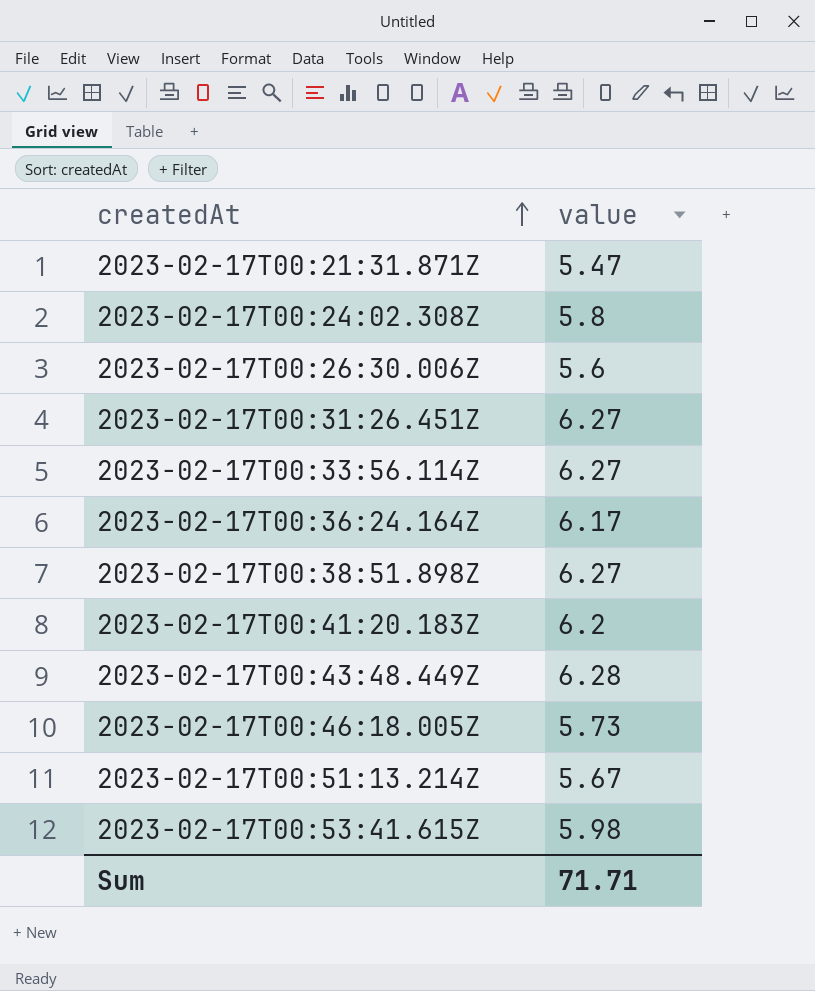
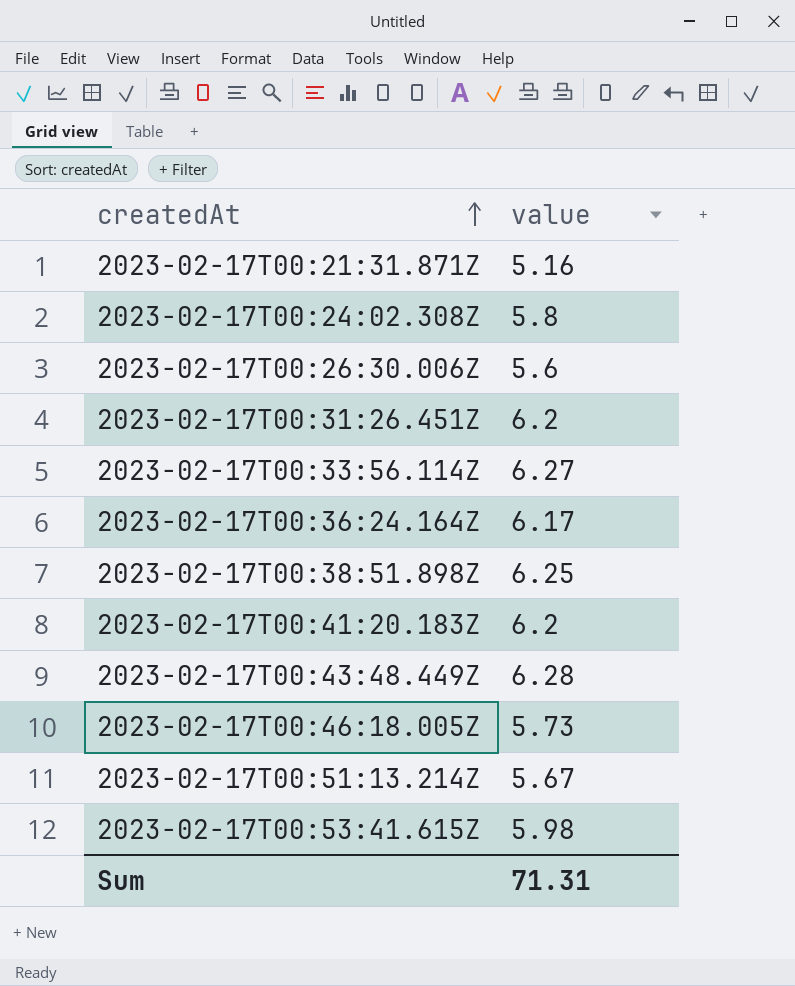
2023-02-17T00:21:31.871Z | value: 5.47 -> 5.16
2023-02-17T00:31:26.451Z | value: 6.27 -> 6.2
2023-02-17T00:38:51.898Z | value: 6.27 -> 6.25
Sum | value: 71.71 -> 71.31

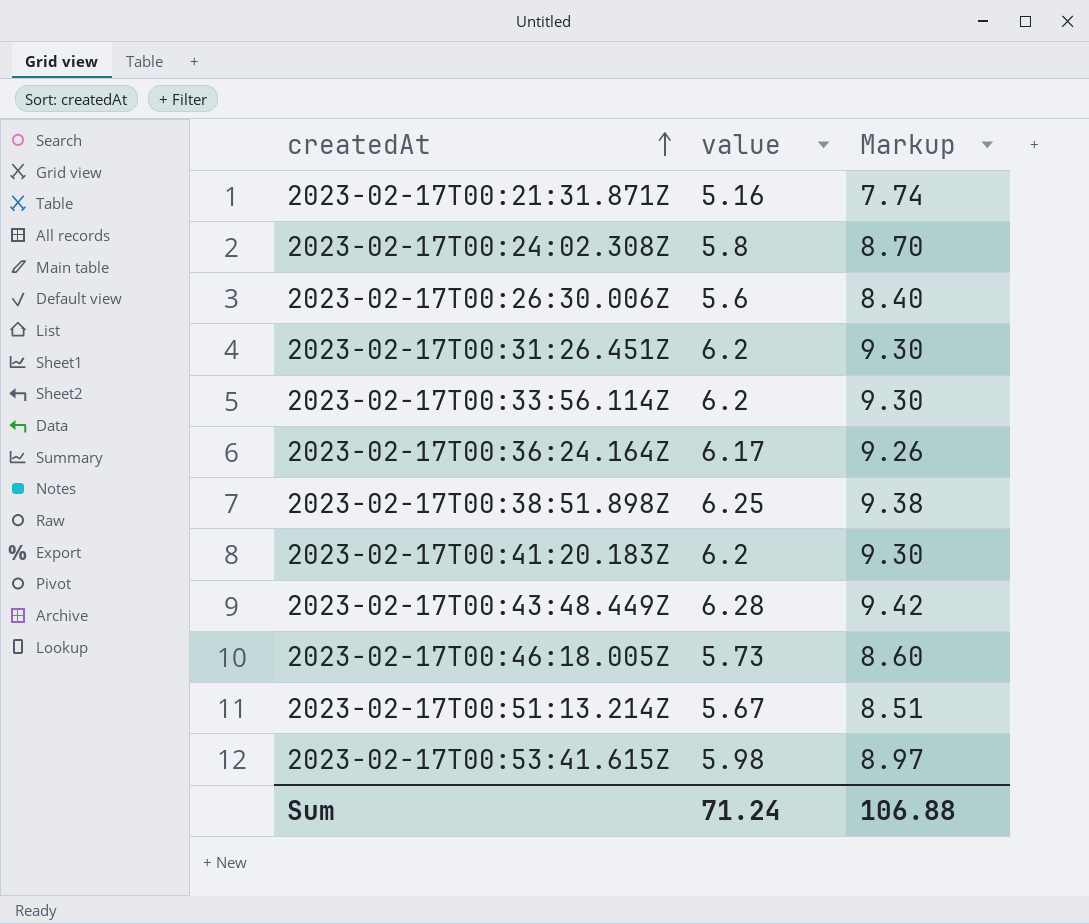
column Markup | formula: none -> [value] * 1.5
2023-02-17T00:33:56.114Z | value: 6.27 -> 6.2
Sum | value: 71.31 -> 71.24

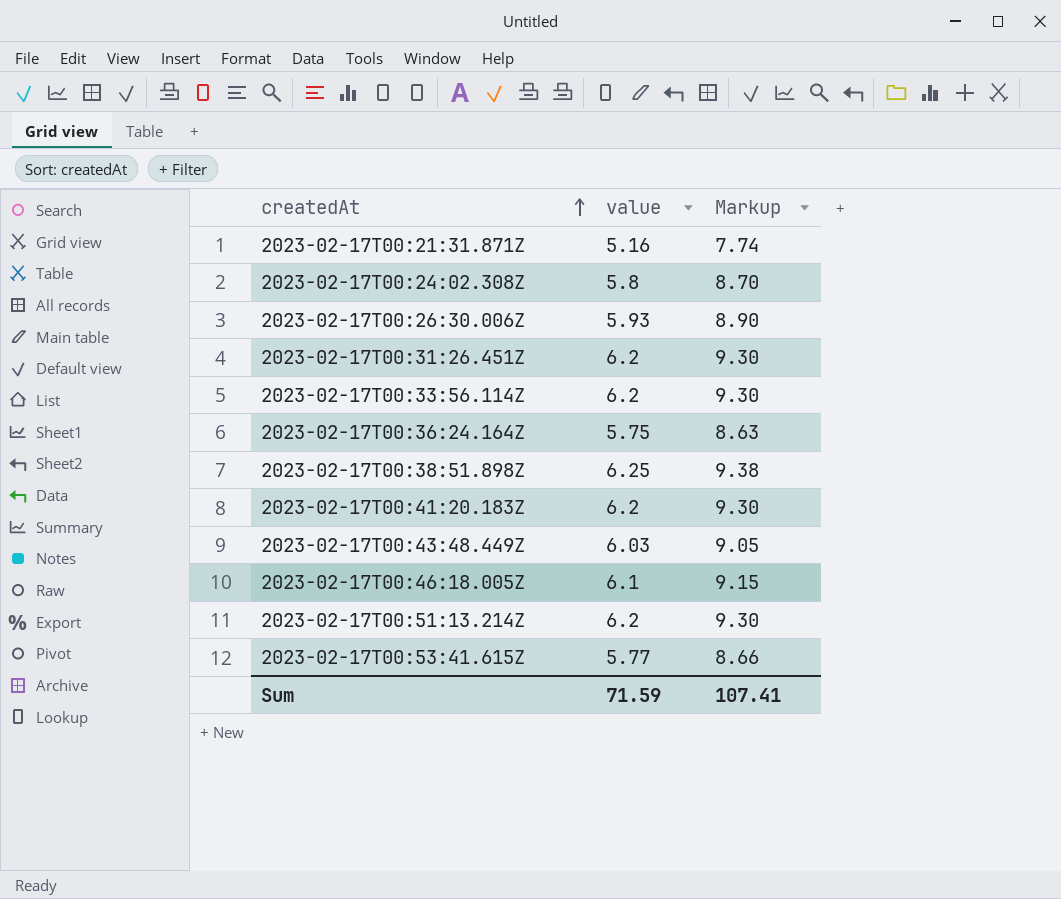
2023-02-17T00:26:30.006Z | value: 5.6 -> 5.93
2023-02-17T00:26:30.006Z | Markup: 8.40 -> 8.90
2023-02-17T00:36:24.164Z | value: 6.17 -> 5.75
2023-02-17T00:36:24.164Z | Markup: 9.26 -> 8.63
2023-02-17T00:43:48.449Z | value: 6.28 -> 6.03
2023-02-17T00:43:48.449Z | Markup: 9.42 -> 9.05
2023-02-17T00:46:18.005Z | value: 5.73 -> 6.1
2023-02-17T00:46:18.005Z | Markup: 8.60 -> 9.15
2023-02-17T00:51:13.214Z | value: 5.67 -> 6.2
2023-02-17T00:51:13.214Z | Markup: 8.51 -> 9.30
2023-02-17T00:53:41.615Z | value: 5.98 -> 5.77
2023-02-17T00:53:41.615Z | Markup: 8.97 -> 8.66
Sum | value: 71.24 -> 71.59
Sum | Markup: 106.88 -> 107.41

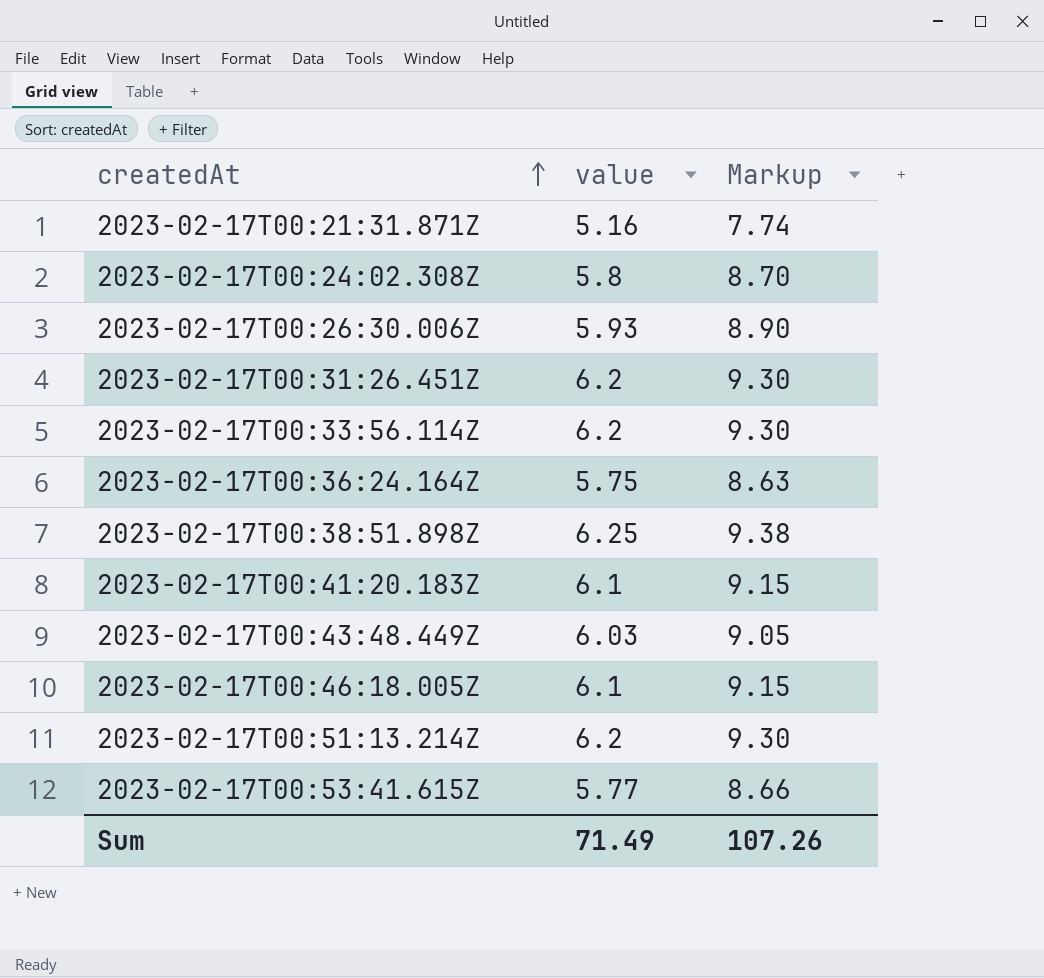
2023-02-17T00:41:20.183Z | value: 6.2 -> 6.1
2023-02-17T00:41:20.183Z | Markup: 9.30 -> 9.15
Sum | value: 71.59 -> 71.49
Sum | Markup: 107.41 -> 107.26

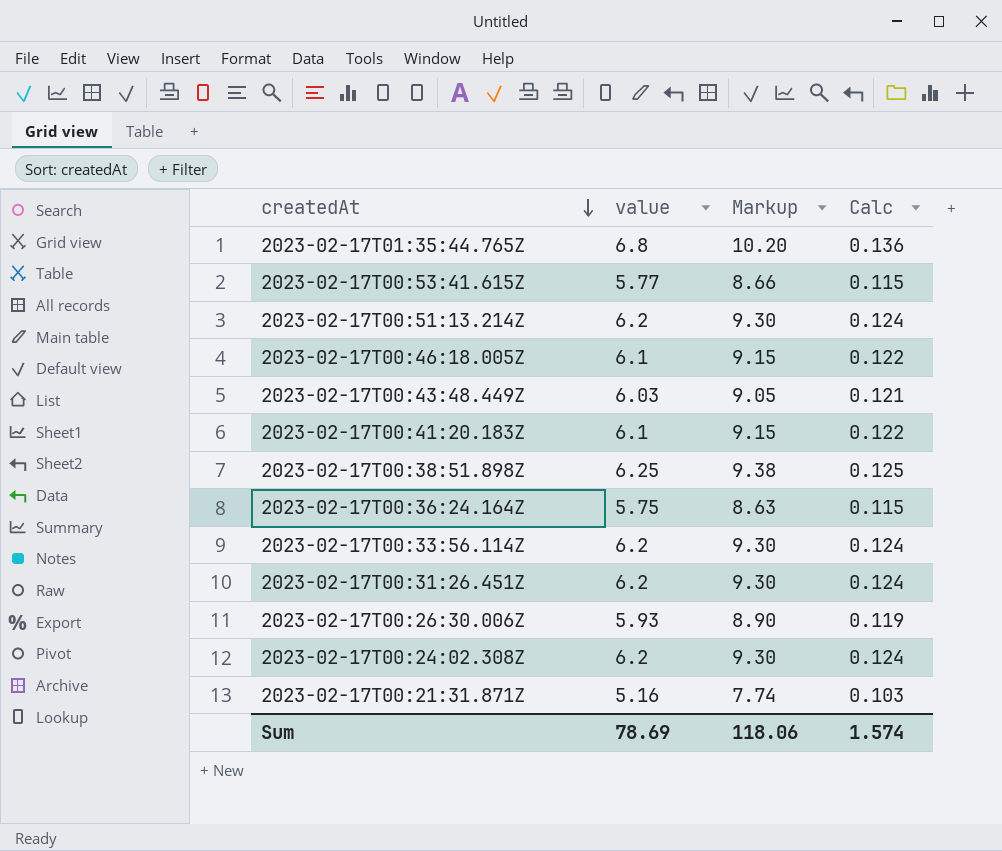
row order: createdAt ascending -> createdAt descending
column Calc | formula: none -> [value] * 0.02
row 2023-02-17T01:35:44.765Z: none -> 6.8 | 10.20 | 0.136
2023-02-17T00:24:02.308Z | value: 5.8 -> 6.2
2023-02-17T00:24:02.308Z | Markup: 8.70 -> 9.30
Sum | value: 71.49 -> 78.69
Sum | Markup: 107.26 -> 118.06

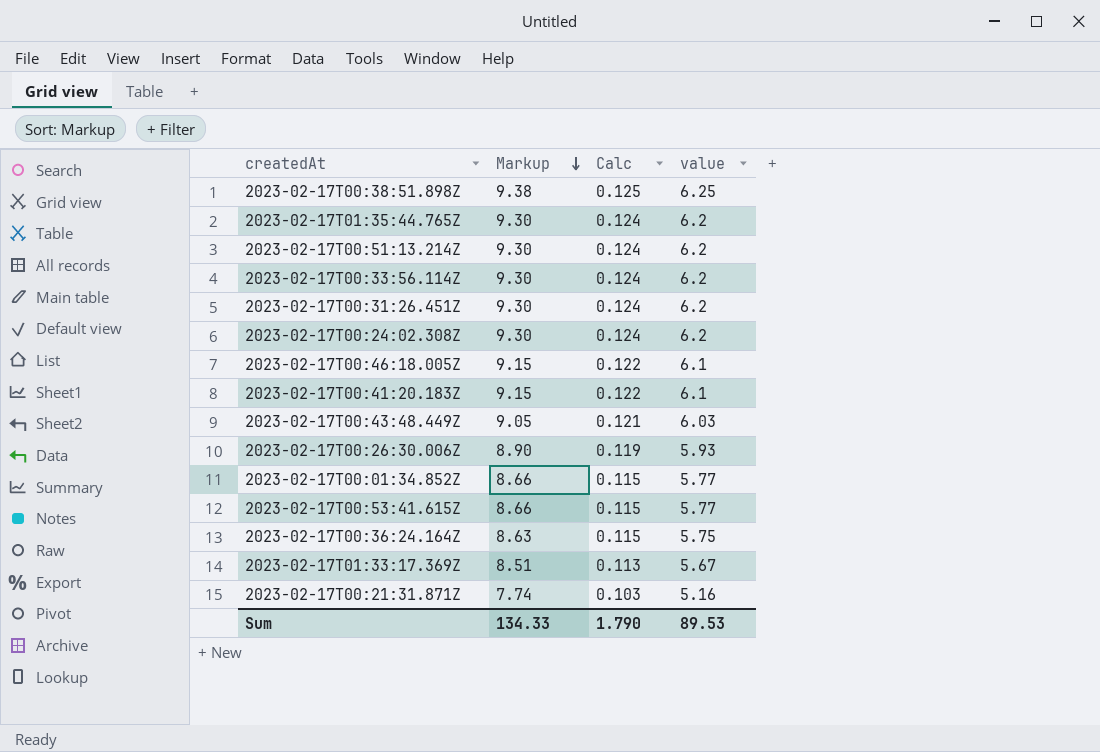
row order: createdAt descending -> Markup descending
column value | position: 2 -> 4
2023-02-17T01:35:44.765Z | Markup: 10.20 -> 9.30
2023-02-17T01:35:44.765Z | Calc: 0.136 -> 0.124
2023-02-17T01:35:44.765Z | value: 6.8 -> 6.2
row 2023-02-17T00:01:34.852Z: none -> 8.66 | 0.115 | 5.77
row 2023-02-17T01:33:17.369Z: none -> 8.51 | 0.113 | 5.67
Sum | Markup: 118.06 -> 134.33
Sum | Calc: 1.574 -> 1.790
Sum | value: 78.69 -> 89.53

